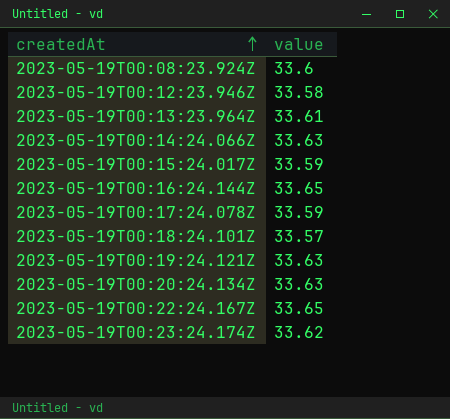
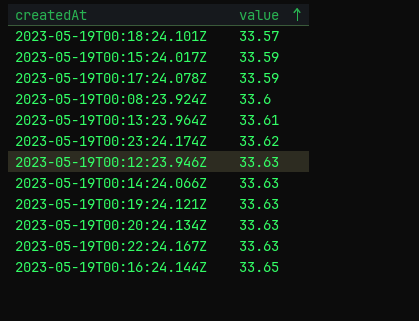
row order: createdAt ascending -> value ascending
2023-05-19T00:12:23.946Z | value: 33.58 -> 33.63
2023-05-19T00:22:24.167Z | value: 33.65 -> 33.63

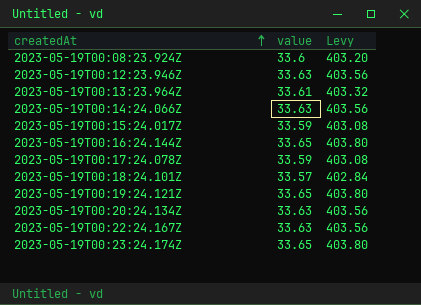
row order: value ascending -> createdAt ascending
column Levy | formula: none -> [value] * 12
2023-05-19T00:19:24.121Z | value: 33.63 -> 33.65
2023-05-19T00:23:24.174Z | value: 33.62 -> 33.65

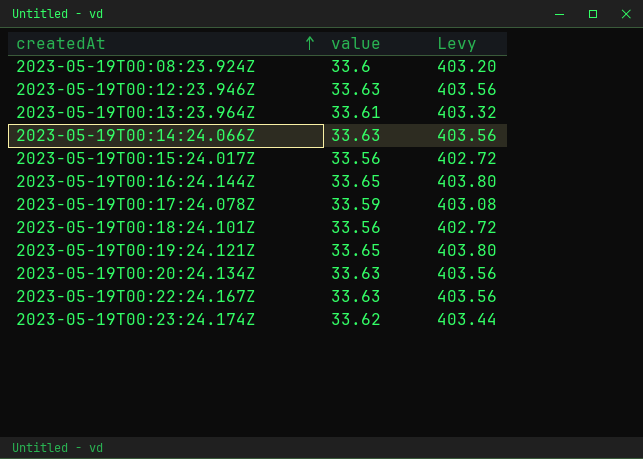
2023-05-19T00:15:24.017Z | value: 33.59 -> 33.56
2023-05-19T00:15:24.017Z | Levy: 403.08 -> 402.72
2023-05-19T00:18:24.101Z | value: 33.57 -> 33.56
2023-05-19T00:18:24.101Z | Levy: 402.84 -> 402.72
2023-05-19T00:23:24.174Z | value: 33.65 -> 33.62
2023-05-19T00:23:24.174Z | Levy: 403.80 -> 403.44

